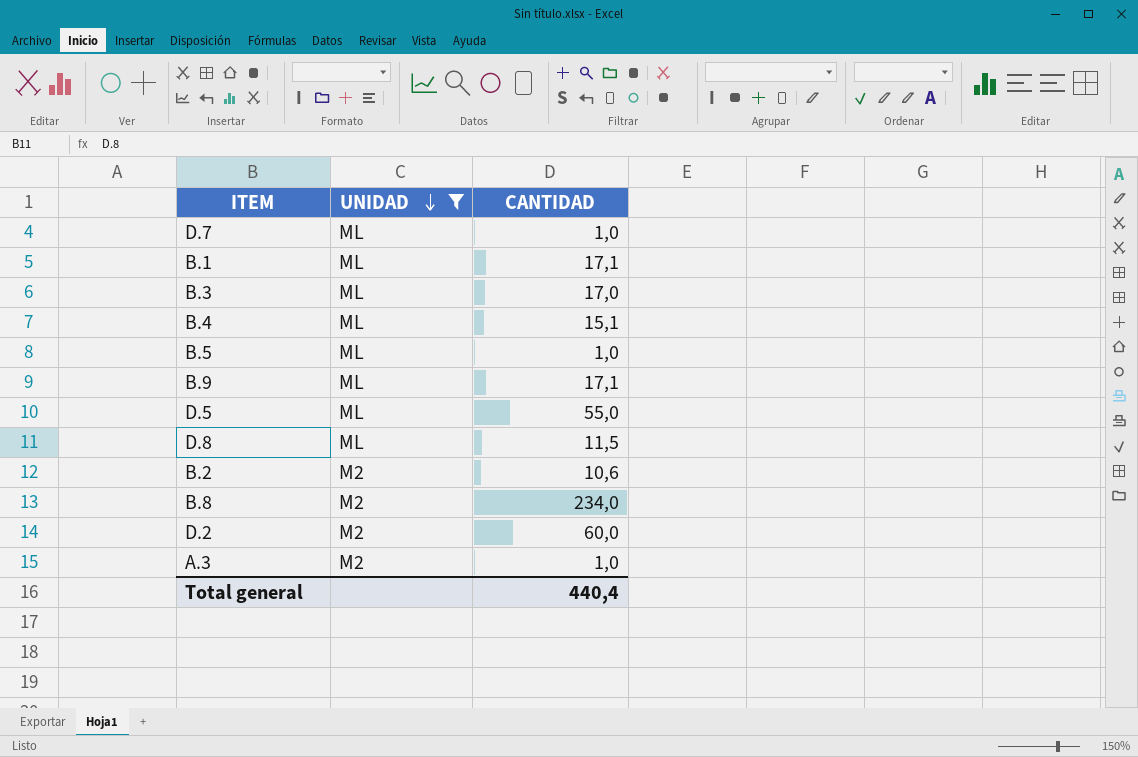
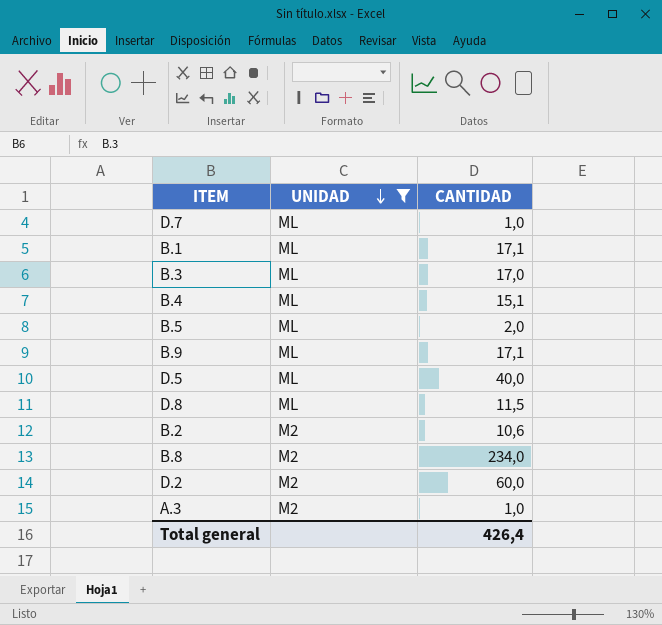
B.5 | CANTIDAD: 1,0 -> 2,0
D.5 | CANTIDAD: 55,0 -> 40,0
Total general | CANTIDAD: 440,4 -> 426,4

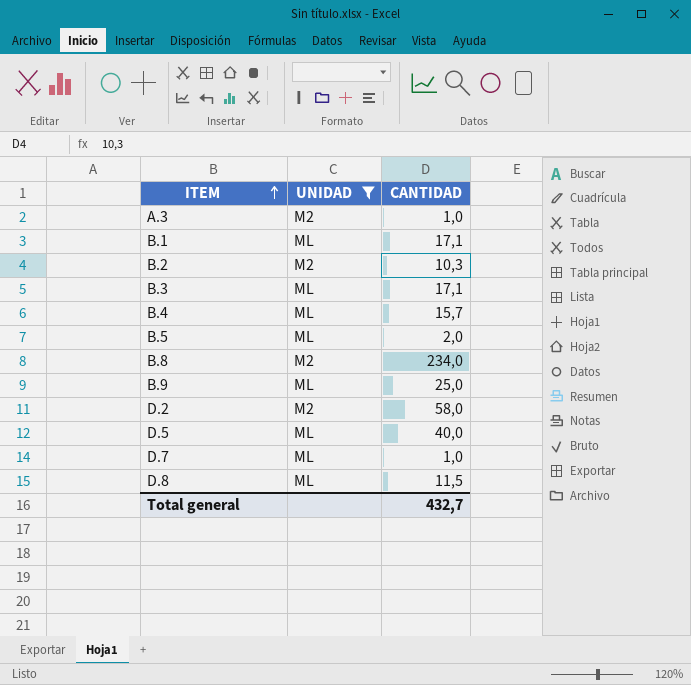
row order: UNIDAD descending -> ITEM ascending
B.2 | CANTIDAD: 10,6 -> 10,3
B.3 | CANTIDAD: 17,0 -> 17,1
B.4 | CANTIDAD: 15,1 -> 15,7
B.9 | CANTIDAD: 17,1 -> 25,0
D.2 | CANTIDAD: 60,0 -> 58,0
Total general | CANTIDAD: 426,4 -> 432,7

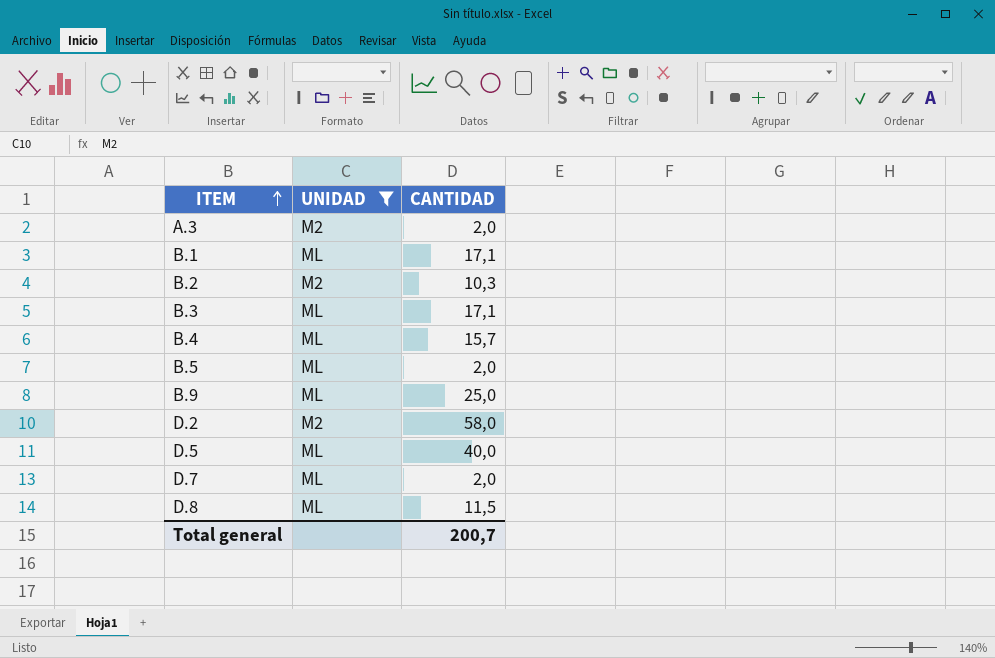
row B.8: M2 | 234,0 -> none
A.3 | CANTIDAD: 1,0 -> 2,0
D.7 | CANTIDAD: 1,0 -> 2,0
Total general | CANTIDAD: 432,7 -> 200,7

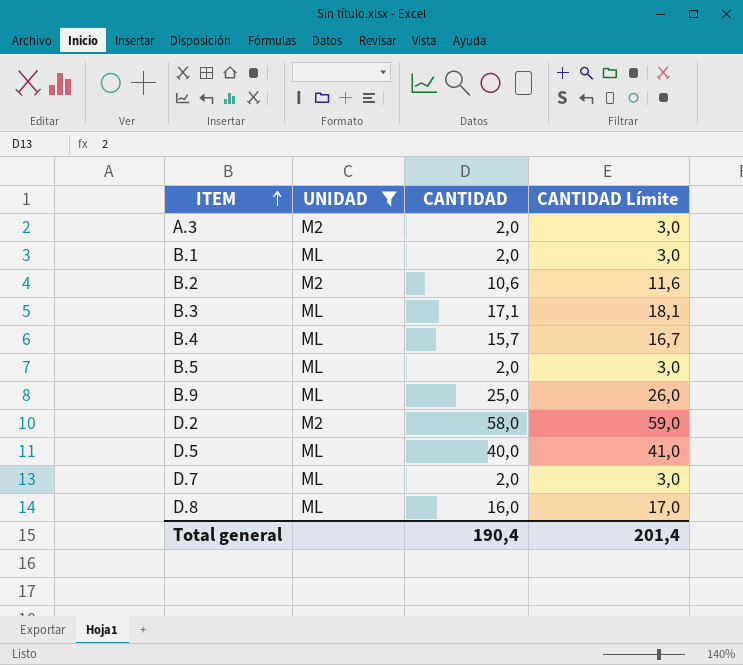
column CANTIDAD Límite | formula: none -> [CANTIDAD] + 1
B.1 | CANTIDAD: 17,1 -> 2,0
B.2 | CANTIDAD: 10,3 -> 10,6
D.8 | CANTIDAD: 11,5 -> 16,0
Total general | CANTIDAD: 200,7 -> 190,4

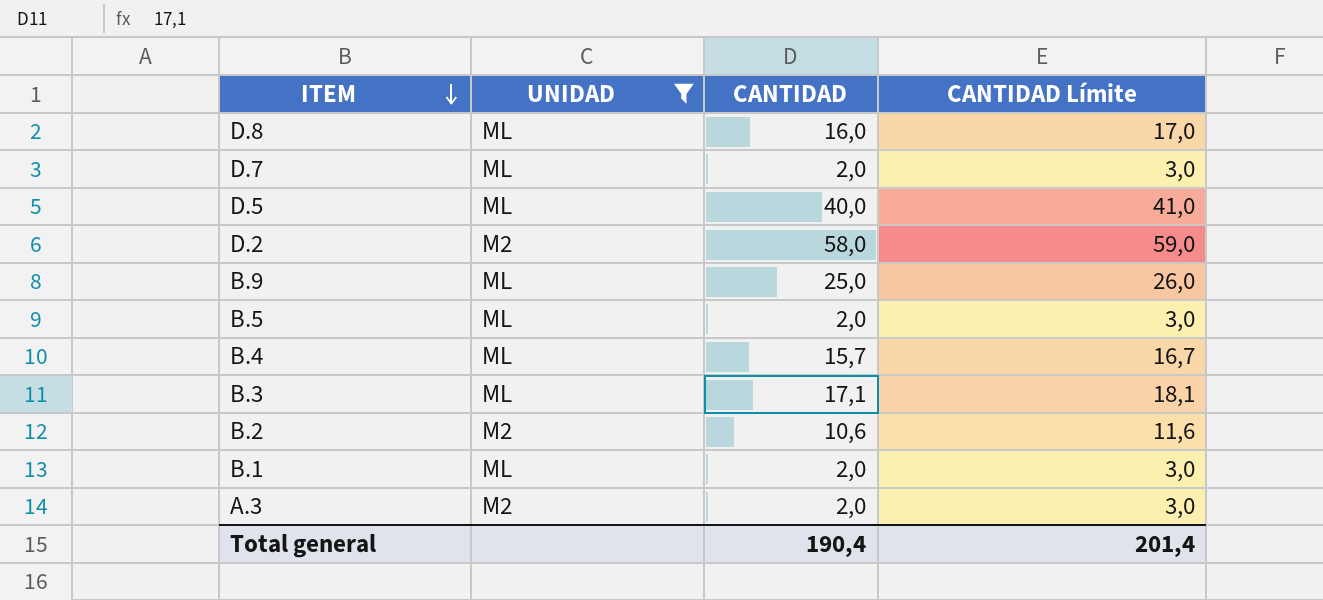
row order: ITEM ascending -> ITEM descending

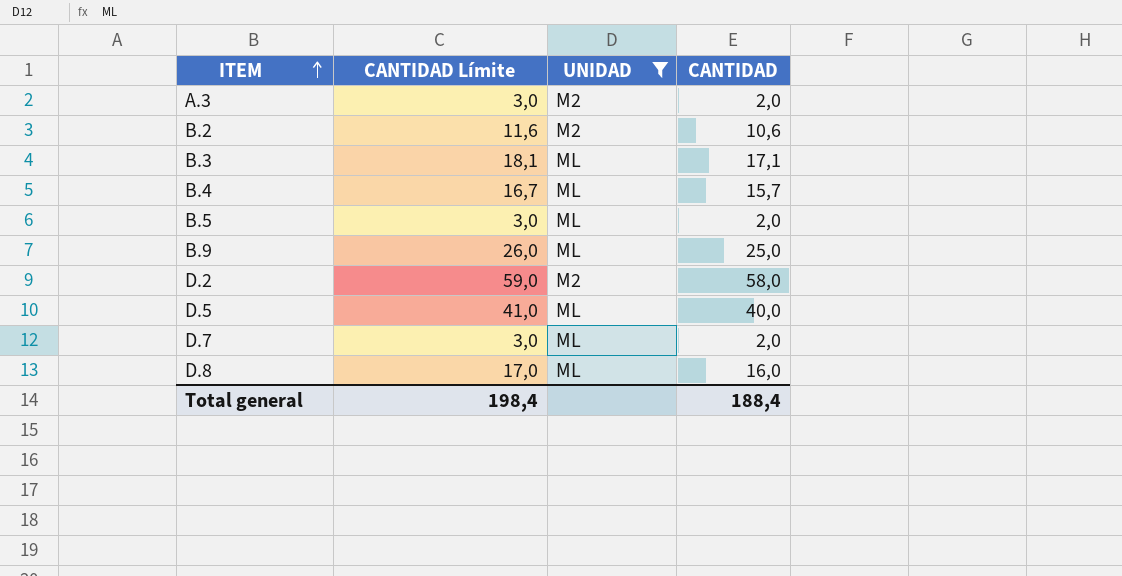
row order: ITEM descending -> ITEM ascending
column CANTIDAD Límite | position: 4 -> 2
row B.1: ML | 2,0 | 3,0 -> none
Total general | CANTIDAD Límite: 201,4 -> 198,4
Total general | CANTIDAD: 190,4 -> 188,4

